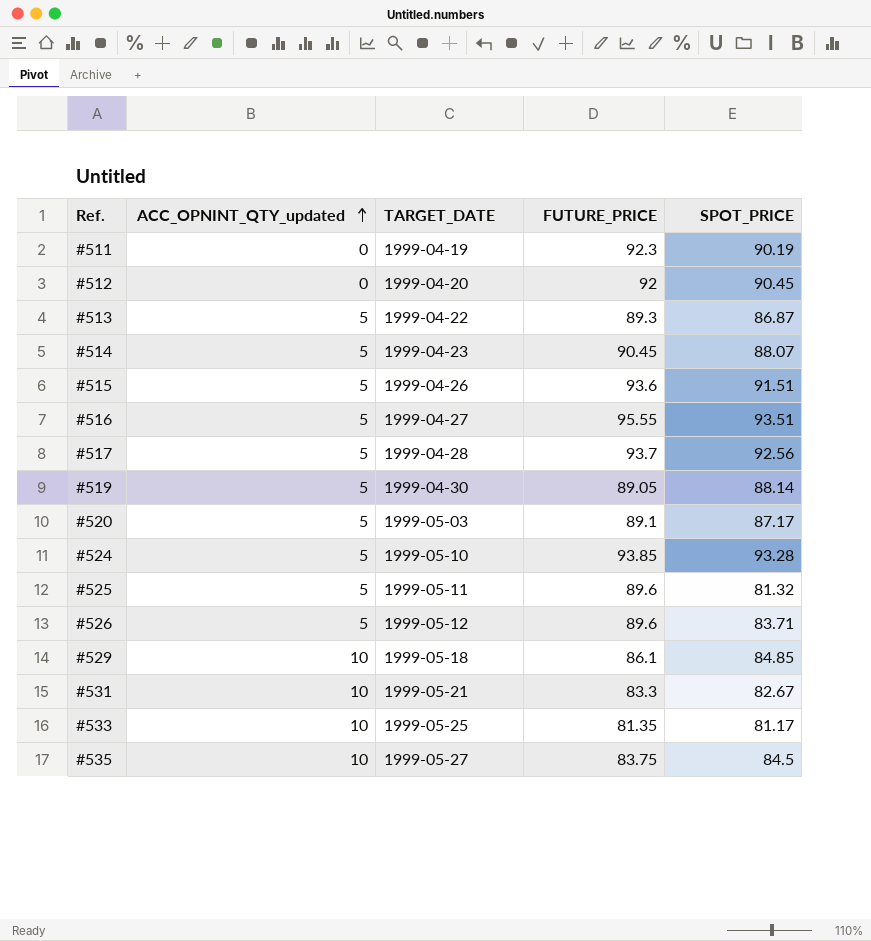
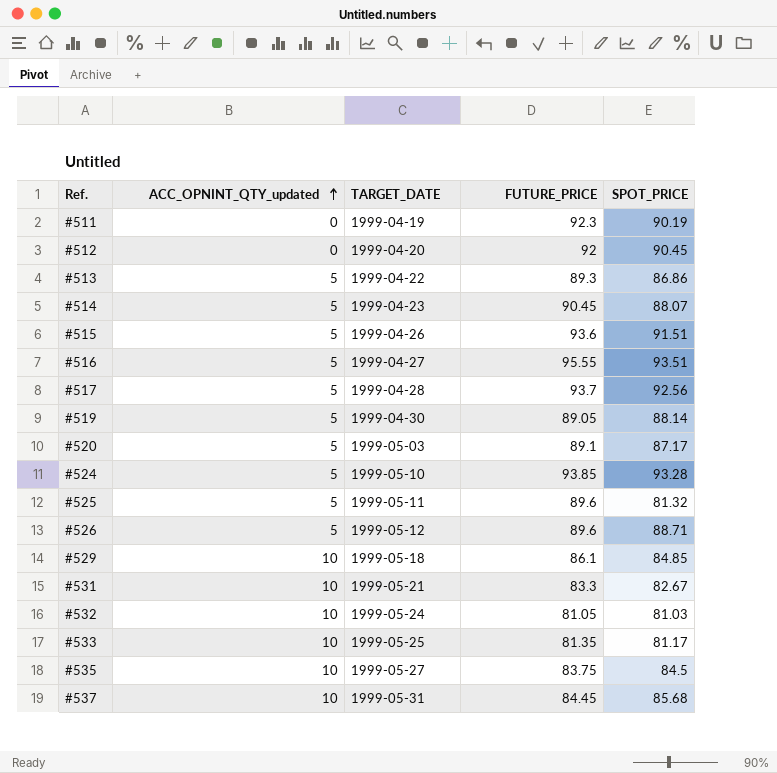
#513 | SPOT_PRICE: 86.87 -> 86.86
#526 | SPOT_PRICE: 83.71 -> 88.71
row #532: none -> 10 | 1999-05-24 | 81.05 | 81.03
row #537: none -> 10 | 1999-05-31 | 84.45 | 85.68

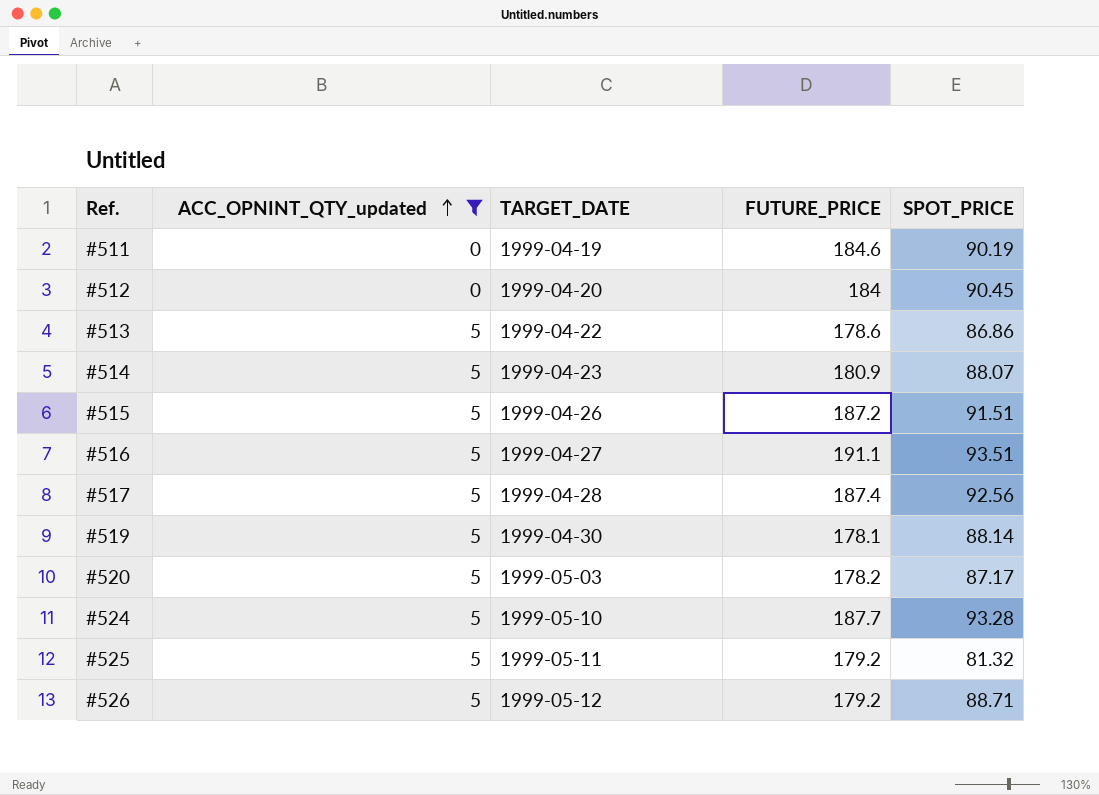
filter: none -> ACC_OPNINT_QTY_updated != 10
#511 | FUTURE_PRICE: 92.3 -> 184.6
#512 | FUTURE_PRICE: 92 -> 184
#513 | FUTURE_PRICE: 89.3 -> 178.6
#514 | FUTURE_PRICE: 90.45 -> 180.9
#515 | FUTURE_PRICE: 93.6 -> 187.2
#516 | FUTURE_PRICE: 95.55 -> 191.1
#517 | FUTURE_PRICE: 93.7 -> 187.4
#519 | FUTURE_PRICE: 89.05 -> 178.1
#520 | FUTURE_PRICE: 89.1 -> 178.2
#524 | FUTURE_PRICE: 93.85 -> 187.7
#525 | FUTURE_PRICE: 89.6 -> 179.2
#526 | FUTURE_PRICE: 89.6 -> 179.2

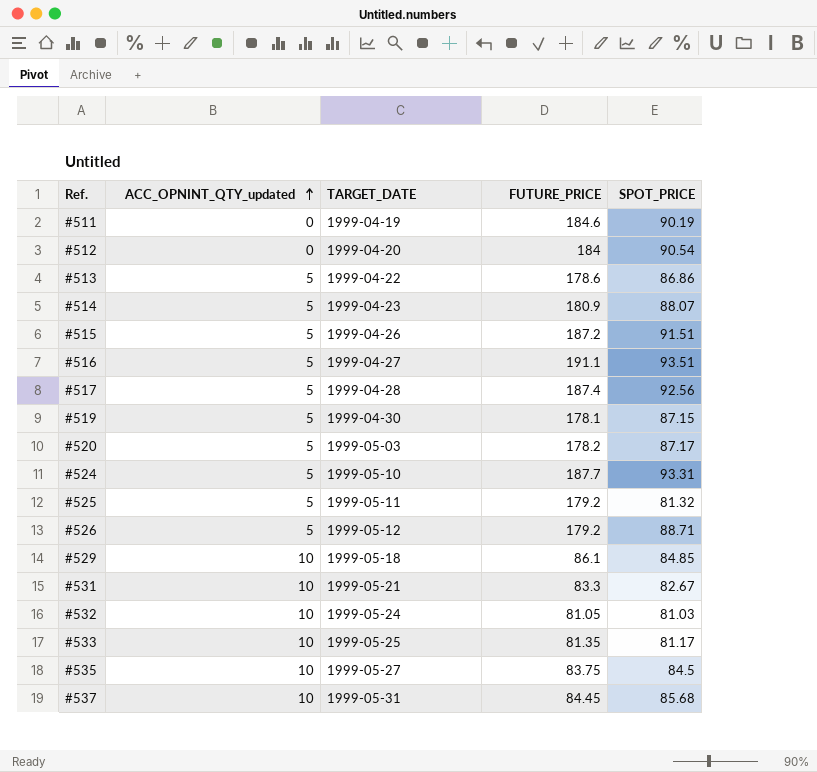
filter: ACC_OPNINT_QTY_updated != 10 -> none
#512 | SPOT_PRICE: 90.45 -> 90.54
#519 | SPOT_PRICE: 88.14 -> 87.15
#524 | SPOT_PRICE: 93.28 -> 93.31

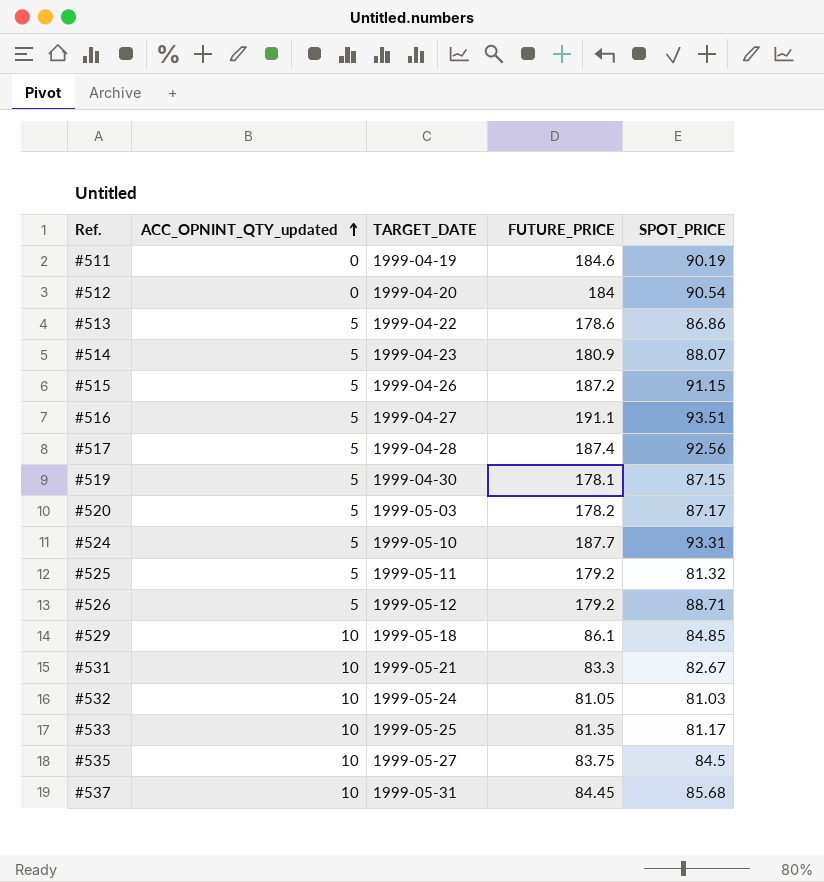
#515 | SPOT_PRICE: 91.51 -> 91.15

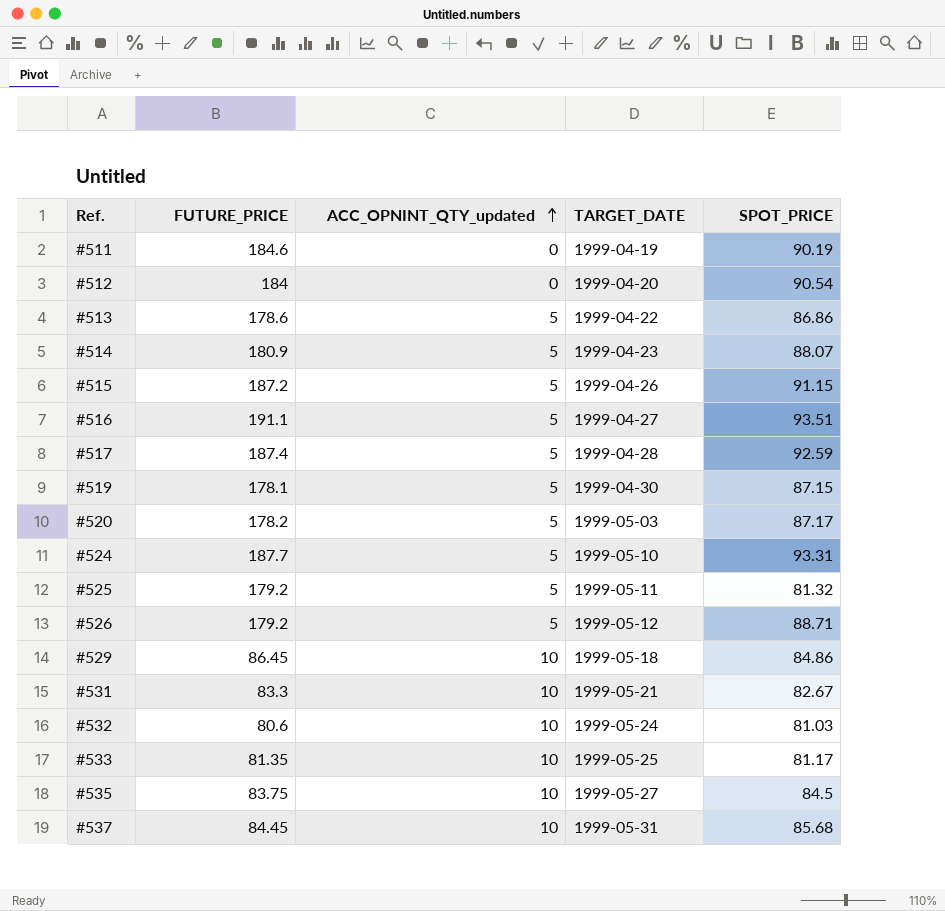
column FUTURE_PRICE | position: 4 -> 2
#517 | SPOT_PRICE: 92.56 -> 92.59
#529 | FUTURE_PRICE: 86.1 -> 86.45
#529 | SPOT_PRICE: 84.85 -> 84.86
#532 | FUTURE_PRICE: 81.05 -> 80.6

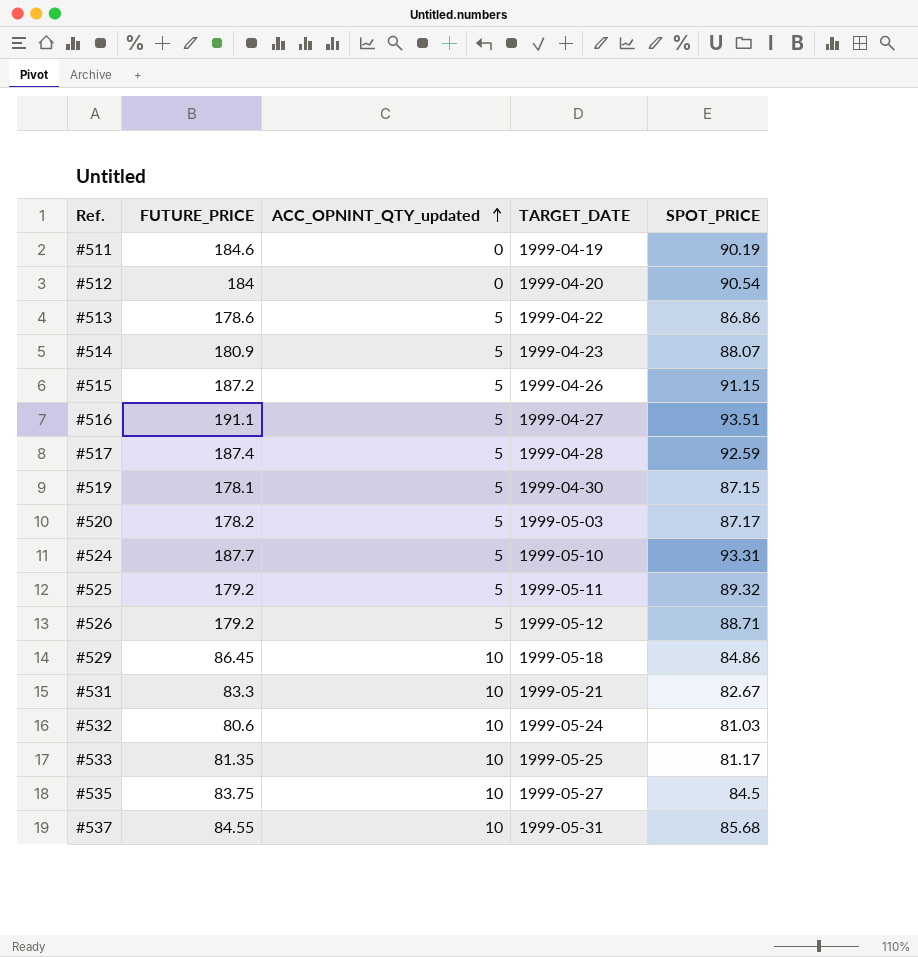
#525 | SPOT_PRICE: 81.32 -> 89.32
#537 | FUTURE_PRICE: 84.45 -> 84.55

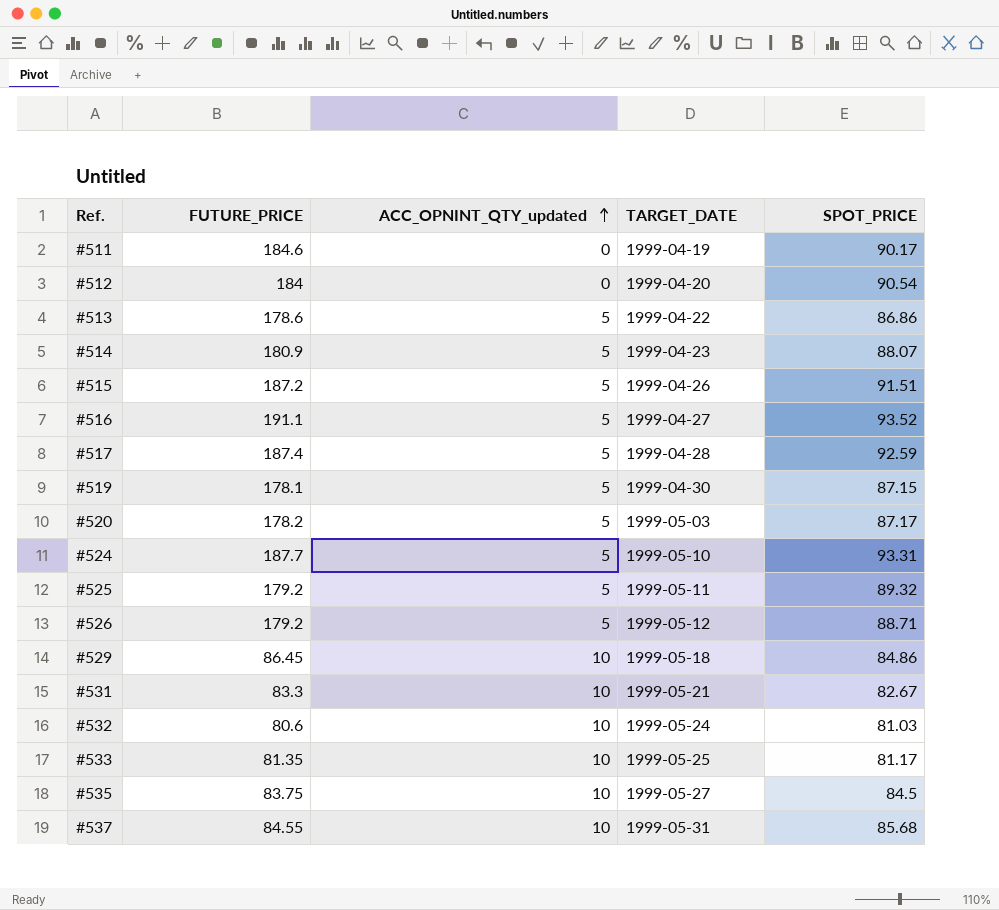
#511 | SPOT_PRICE: 90.19 -> 90.17
#515 | SPOT_PRICE: 91.15 -> 91.51
#516 | SPOT_PRICE: 93.51 -> 93.52

